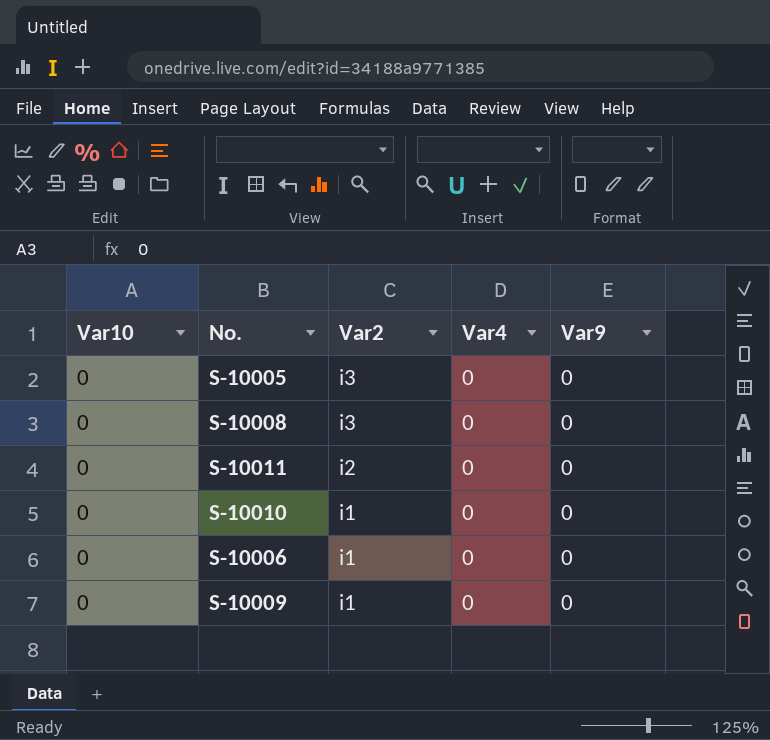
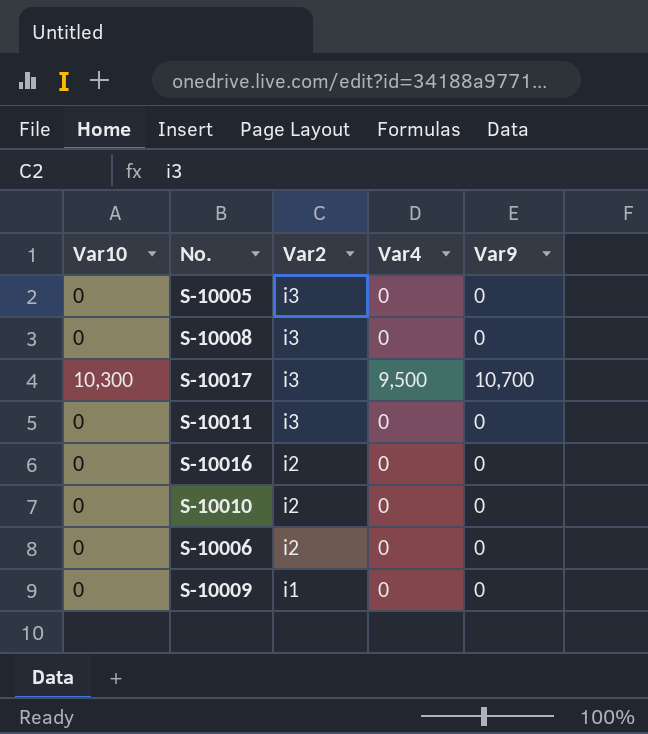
row S-10017: none -> 10,300 | i3 | 9,500 | 10,700
S-10011 | Var2: i2 -> i3
row S-10016: none -> 0 | i2 | 0 | 0
S-10010 | Var2: i1 -> i2
S-10006 | Var2: i1 -> i2

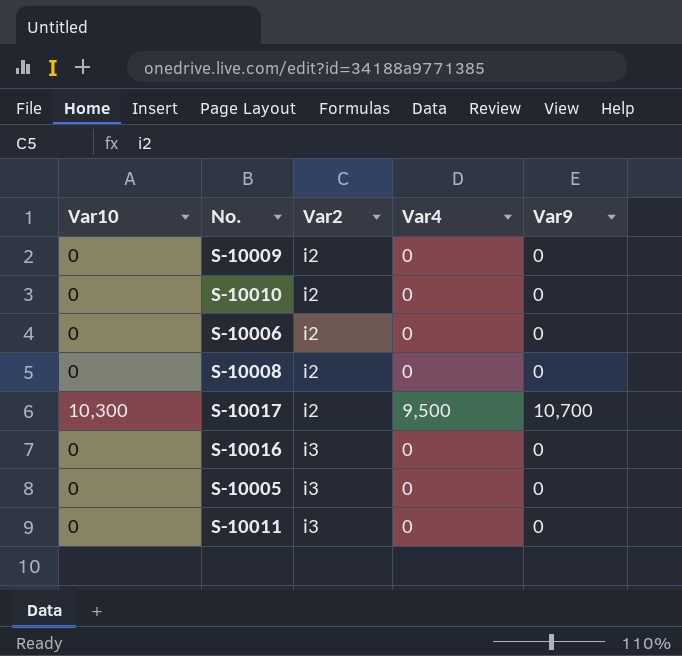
row order: Var2 descending -> Var2 ascending
S-10009 | Var2: i1 -> i2
S-10008 | Var2: i3 -> i2
S-10017 | Var2: i3 -> i2
S-10016 | Var2: i2 -> i3

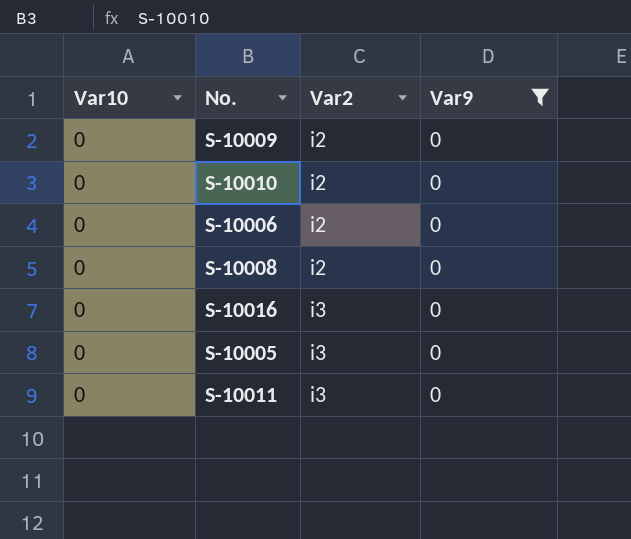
filter: none -> Var9 = 0
column Var4 | position: 4 -> none

